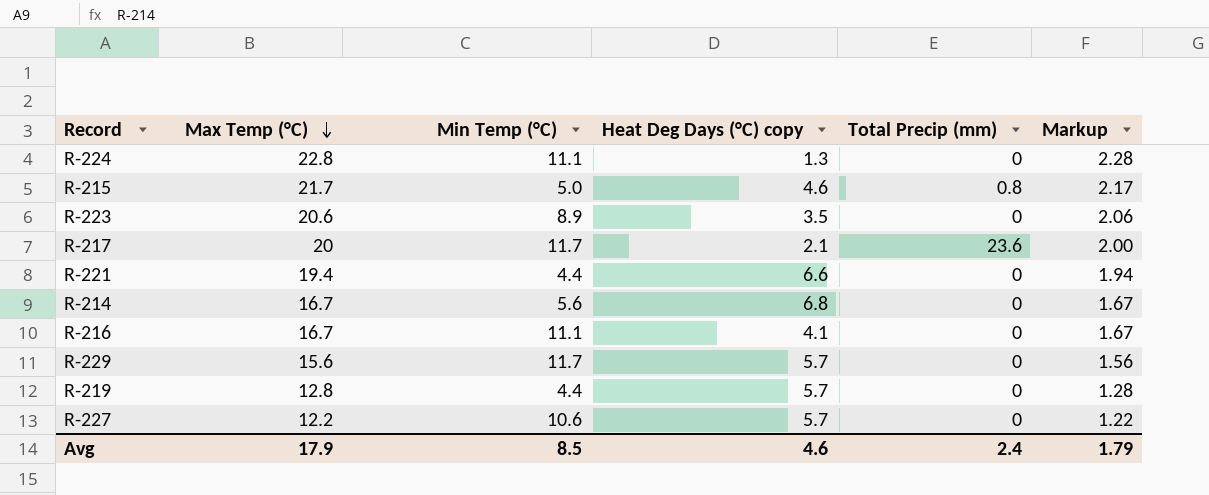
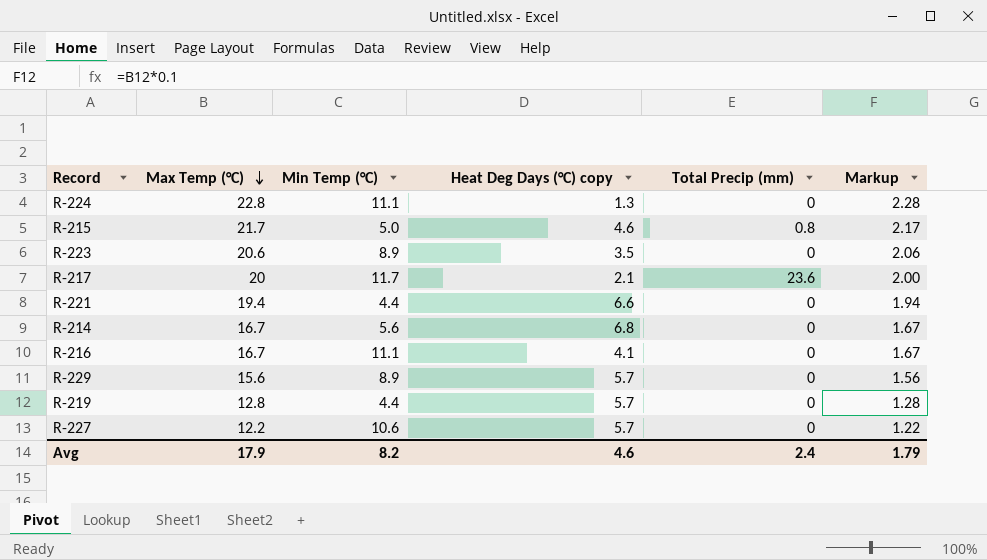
R-229 | Min Temp (°C): 11.7 -> 8.9
Avg | Min Temp (°C): 8.5 -> 8.2

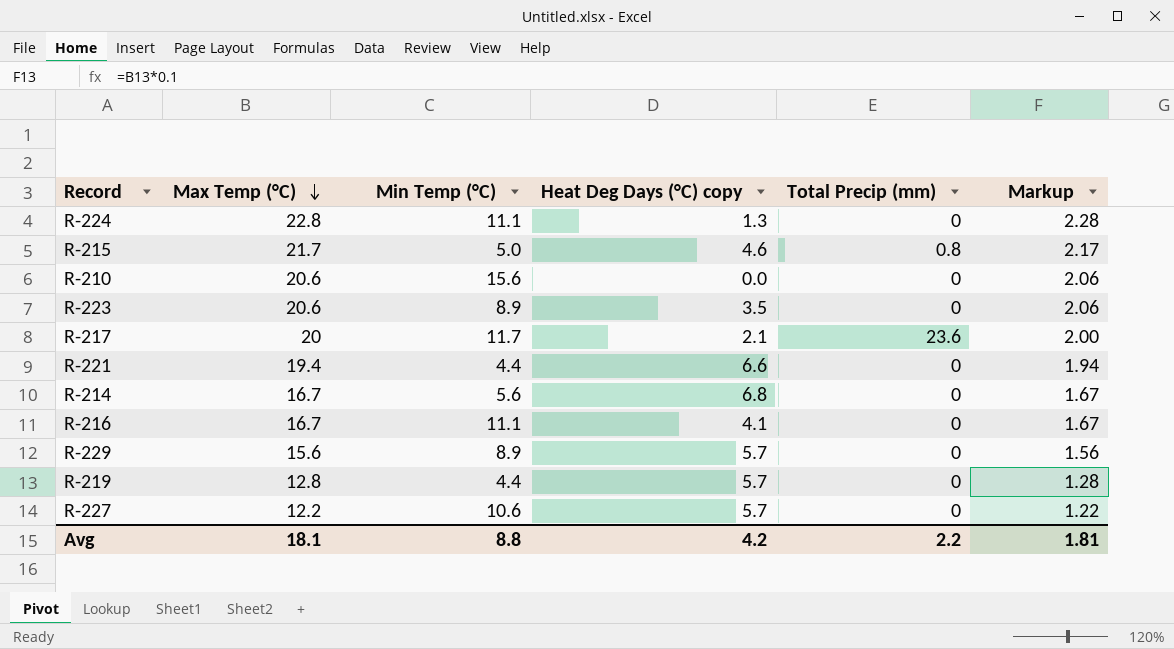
row R-210: none -> 20.6 | 15.6 | 0.0 | 0 | 2.06
Avg | Max Temp (°C): 17.9 -> 18.1
Avg | Min Temp (°C): 8.2 -> 8.8
Avg | Heat Deg Days (°C) copy: 4.6 -> 4.2
Avg | Total Precip (mm): 2.4 -> 2.2
Avg | Markup: 1.79 -> 1.81

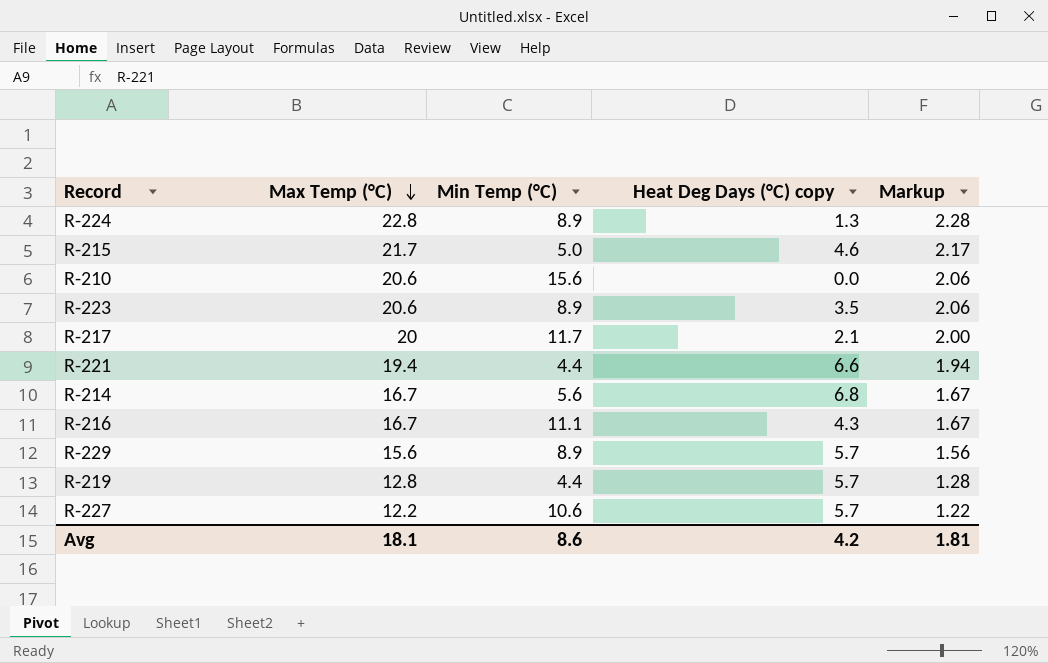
column Total Precip (mm) | position: 5 -> none
R-224 | Min Temp (°C): 11.1 -> 8.9
R-216 | Heat Deg Days (°C) copy: 4.1 -> 4.3
Avg | Min Temp (°C): 8.8 -> 8.6

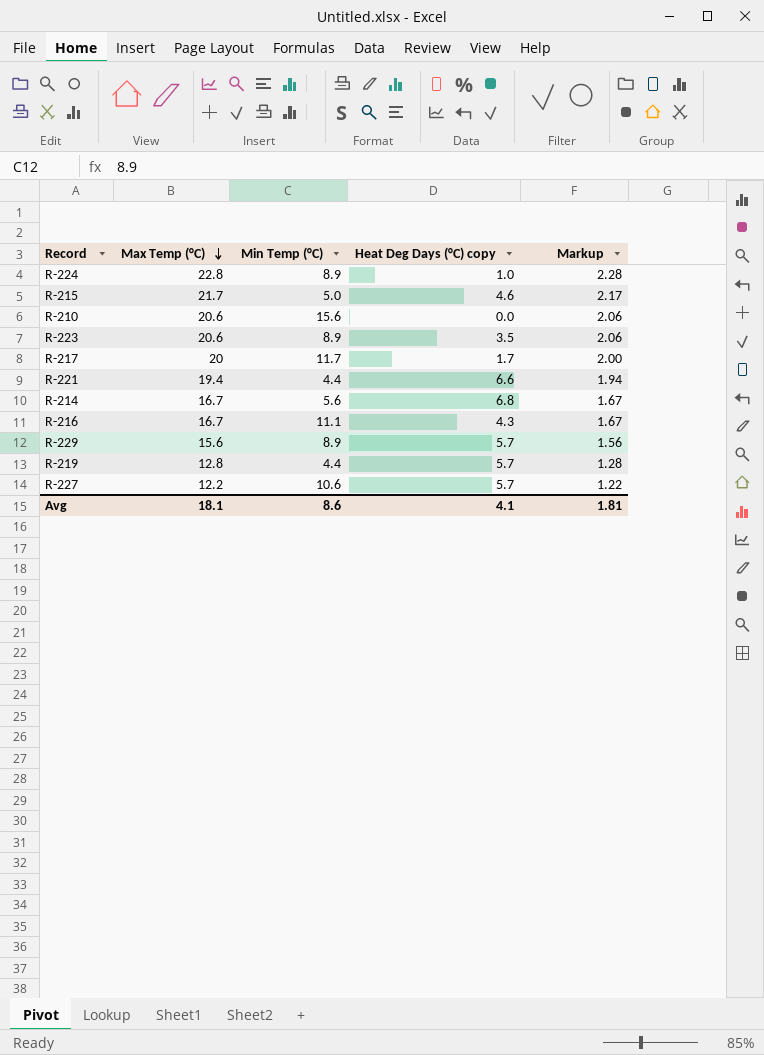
R-224 | Heat Deg Days (°C) copy: 1.3 -> 1.0
R-217 | Heat Deg Days (°C) copy: 2.1 -> 1.7
Avg | Heat Deg Days (°C) copy: 4.2 -> 4.1

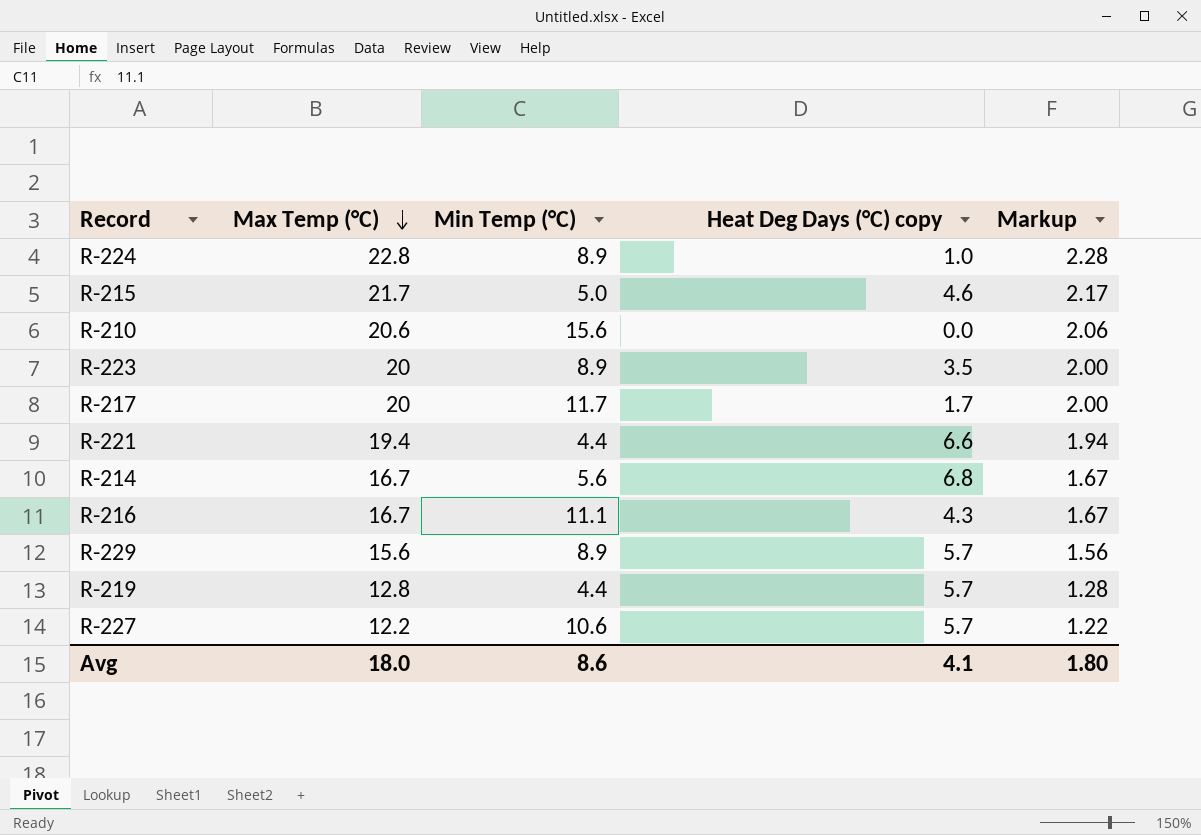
R-223 | Max Temp (°C): 20.6 -> 20
R-223 | Markup: 2.06 -> 2.00
Avg | Max Temp (°C): 18.1 -> 18.0
Avg | Markup: 1.81 -> 1.80

